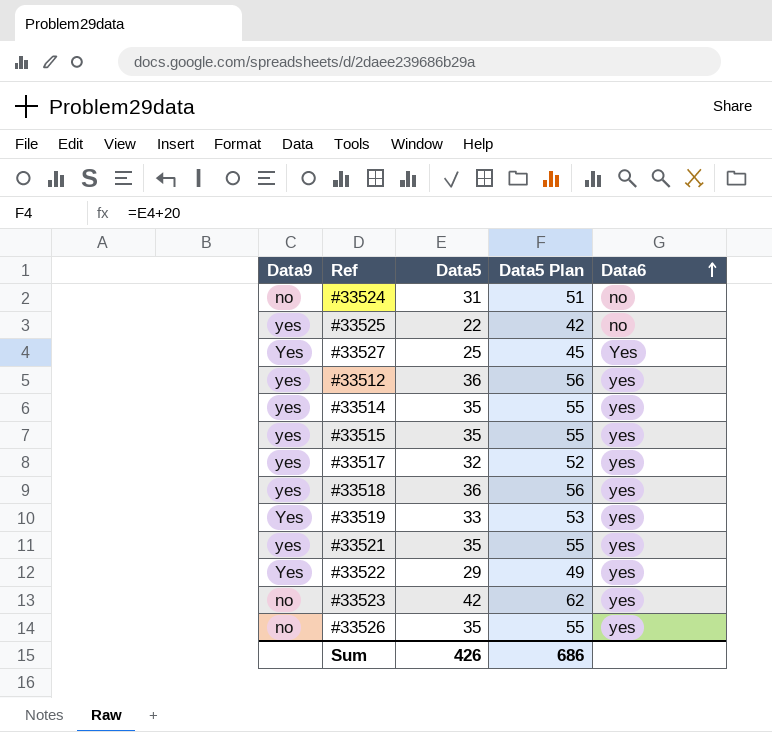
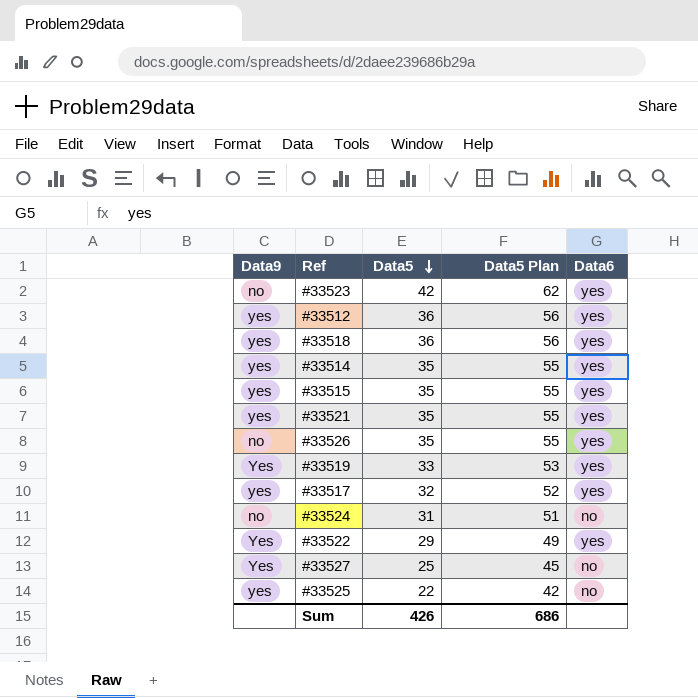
row order: Data6 ascending -> Data5 descending
#33527 | Data6: Yes -> no

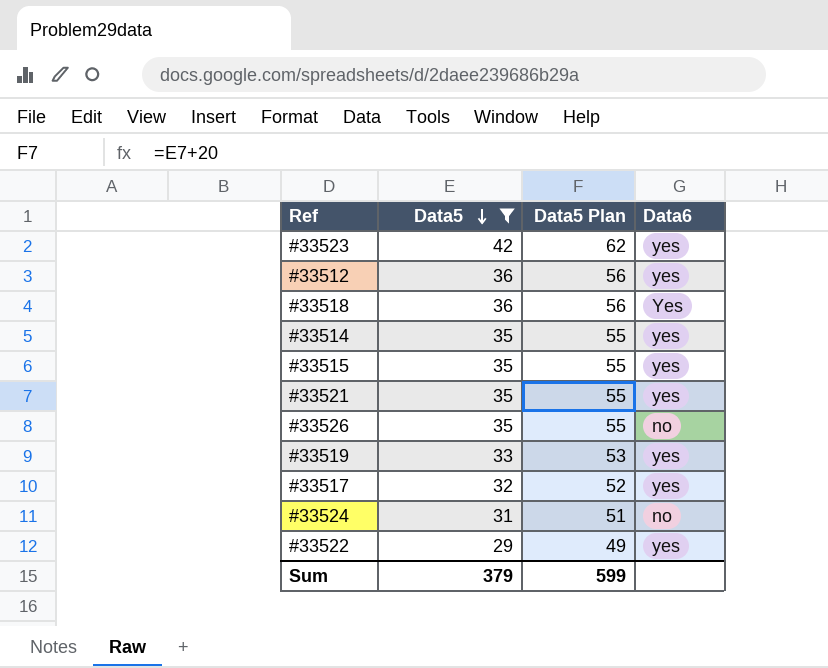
filter: none -> Data5 >= 29
column Data9 | position: 1 -> none
#33518 | Data6: yes -> Yes
#33526 | Data6: yes -> no
Sum | Data5: 426 -> 379
Sum | Data5 Plan: 686 -> 599

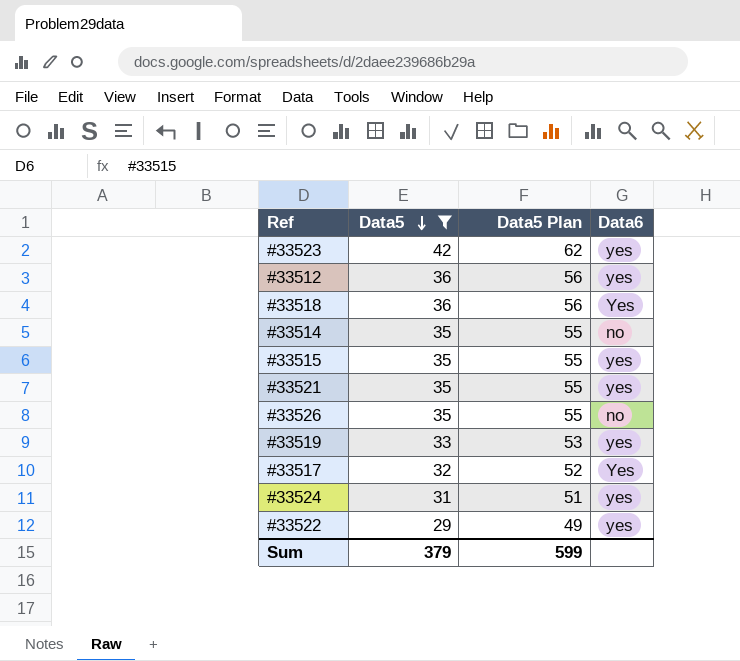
#33514 | Data6: yes -> no
#33517 | Data6: yes -> Yes
#33524 | Data6: no -> yes

